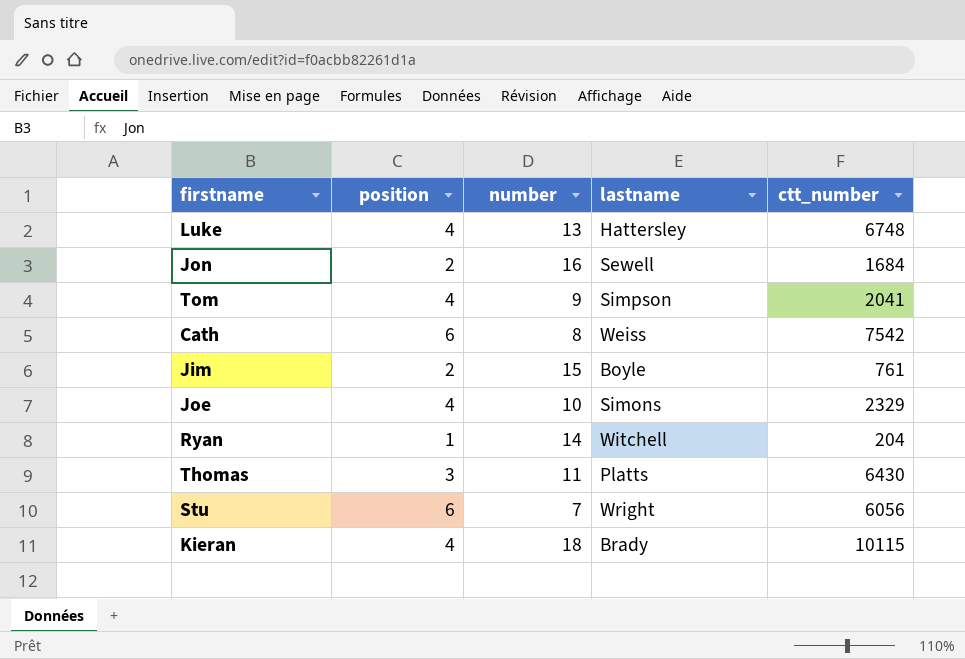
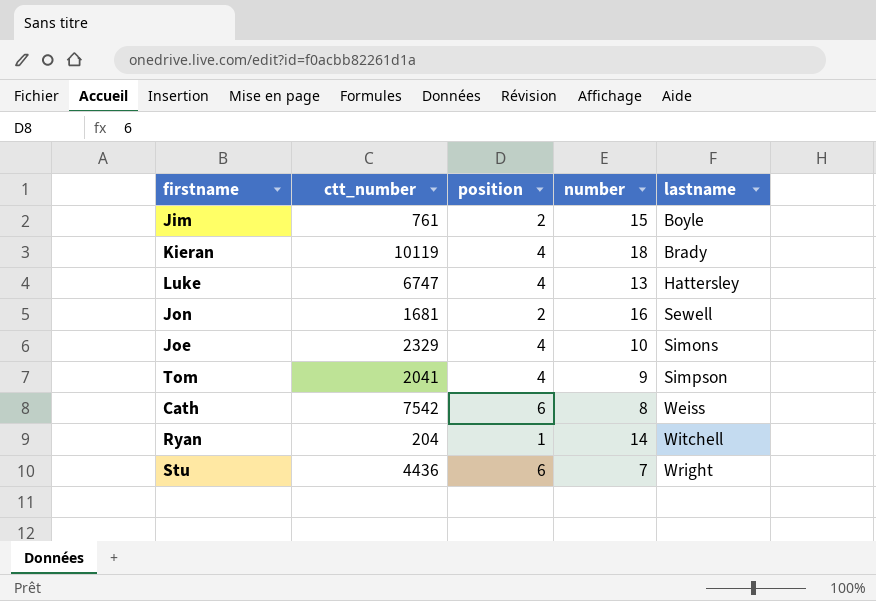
row order: none -> lastname ascending
column ctt_number | position: 5 -> 2
row Thomas: 3 | 11 | Platts | 6430 -> none
Kieran | ctt_number: 10115 -> 10119
Luke | ctt_number: 6748 -> 6747
Jon | ctt_number: 1684 -> 1681
Stu | ctt_number: 6056 -> 4436

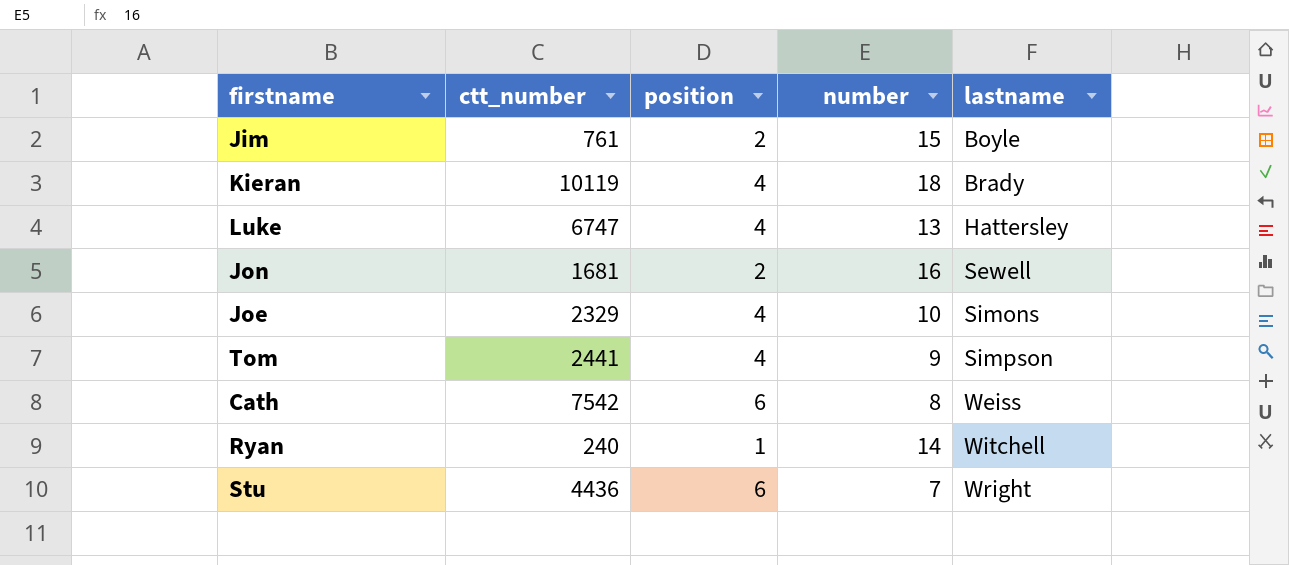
Tom | ctt_number: 2041 -> 2441
Ryan | ctt_number: 204 -> 240

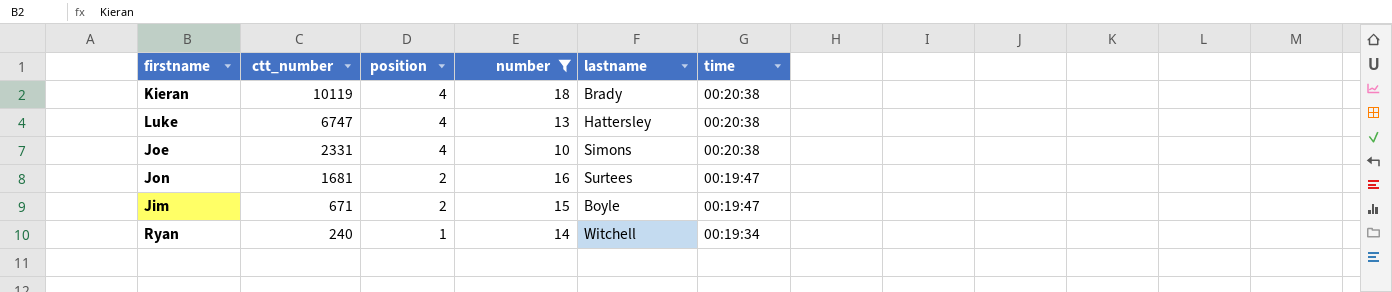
filter: none -> number >= 10
row order: lastname ascending -> ctt_number descending
column time | position: none -> 6
Joe | ctt_number: 2329 -> 2331
Jon | lastname: Sewell -> Surtees
Jim | ctt_number: 761 -> 671

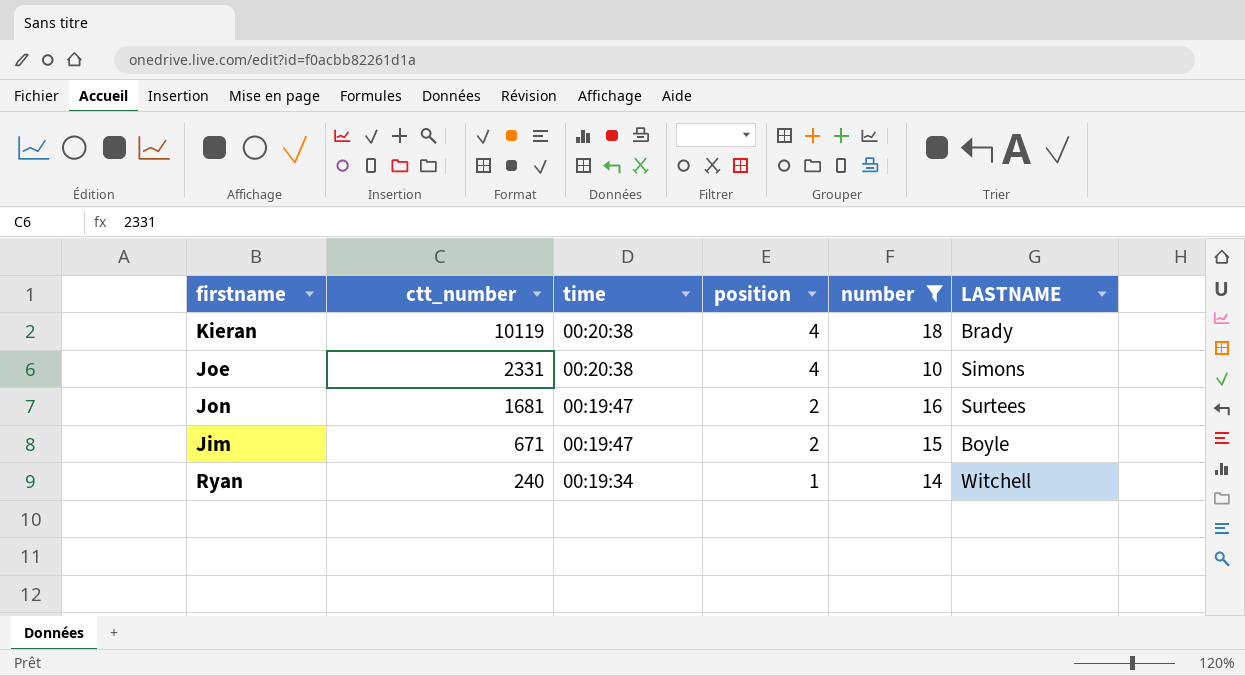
column time | position: 6 -> 3
column name: lastname -> LASTNAME
row Luke: 6747 | 4 | 13 | Hattersley | 00:20:38 -> none

